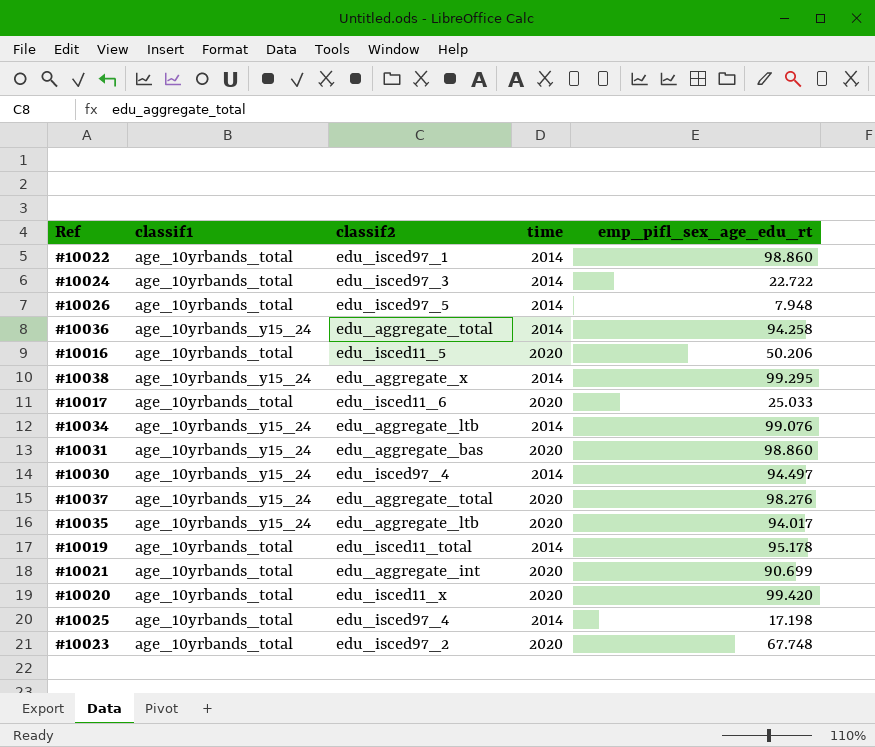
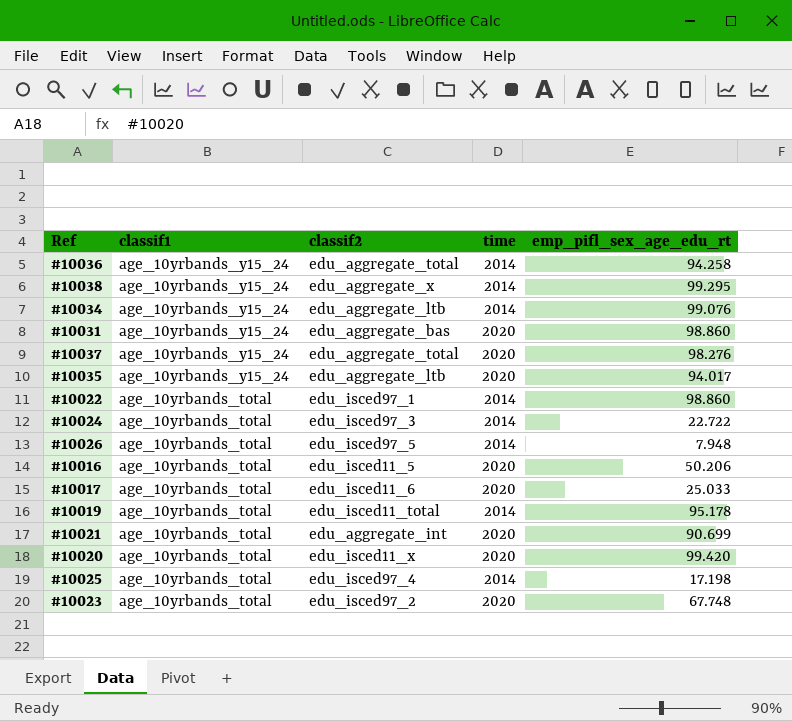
row order: none -> classif1 descending
row #10030: age_10yrbands_y15_24 | edu_isced97_4 | 2014 | 94.497 -> none

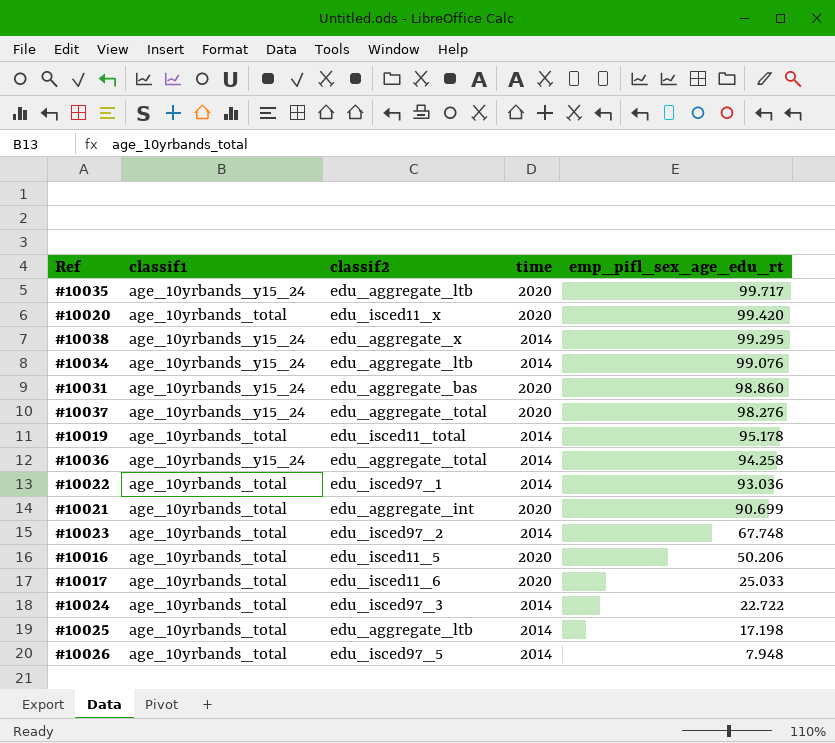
row order: classif1 descending -> emp_pifl_sex_age_edu_rt descending
#10035 | emp_pifl_sex_age_edu_rt: 94.017 -> 99.717
#10022 | emp_pifl_sex_age_edu_rt: 98.860 -> 93.036
#10023 | time: 2020 -> 2014
#10025 | classif2: edu_isced97_4 -> edu_aggregate_ltb

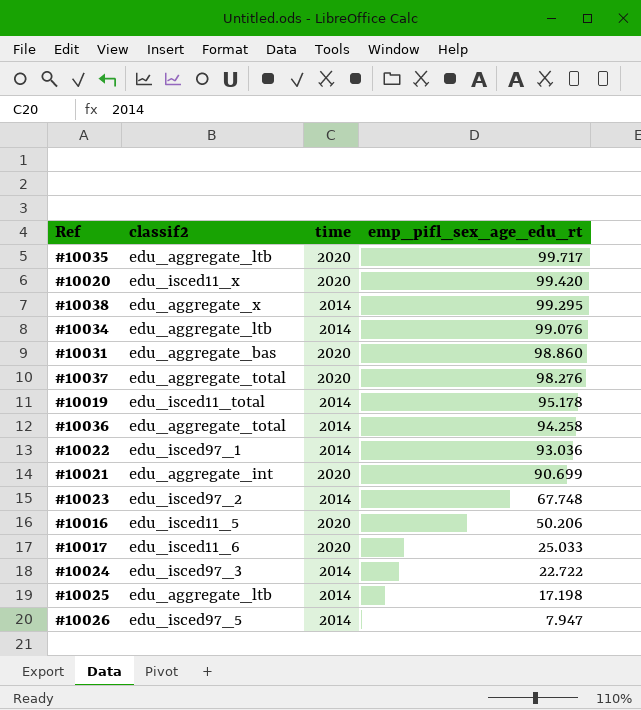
column classif1 | position: 2 -> none
#10026 | emp_pifl_sex_age_edu_rt: 7.948 -> 7.947

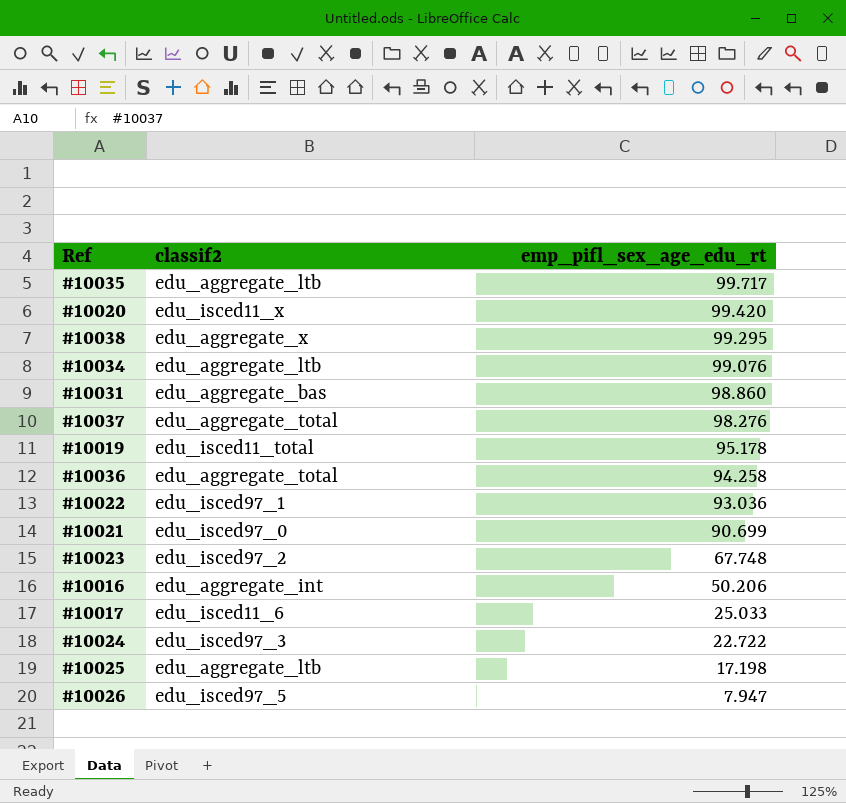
column time | position: 3 -> none
#10021 | classif2: edu_aggregate_int -> edu_isced97_0
#10016 | classif2: edu_isced11_5 -> edu_aggregate_int

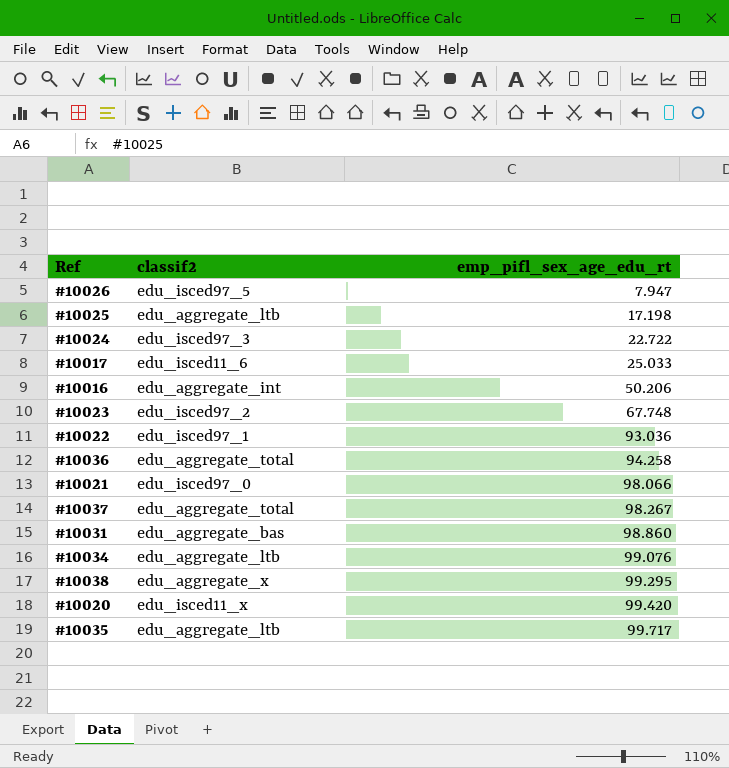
row order: emp_pifl_sex_age_edu_rt descending -> emp_pifl_sex_age_edu_rt ascending
row #10019: edu_isced11_total | 95.178 -> none
#10021 | emp_pifl_sex_age_edu_rt: 90.699 -> 98.066
#10037 | emp_pifl_sex_age_edu_rt: 98.276 -> 98.267

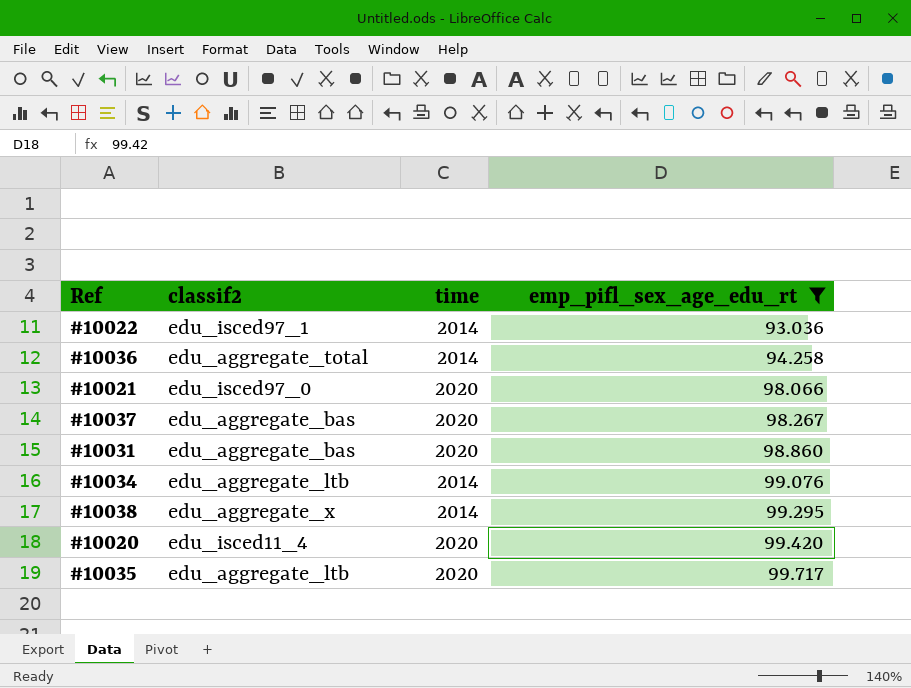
filter: none -> emp_pifl_sex_age_edu_rt >= 93.036
column time | position: none -> 3
#10037 | classif2: edu_aggregate_total -> edu_aggregate_bas
#10020 | classif2: edu_isced11_x -> edu_isced11_4

